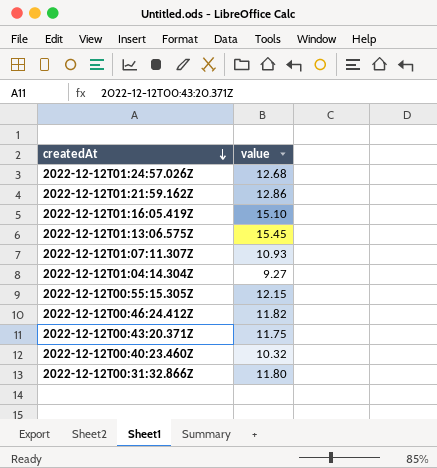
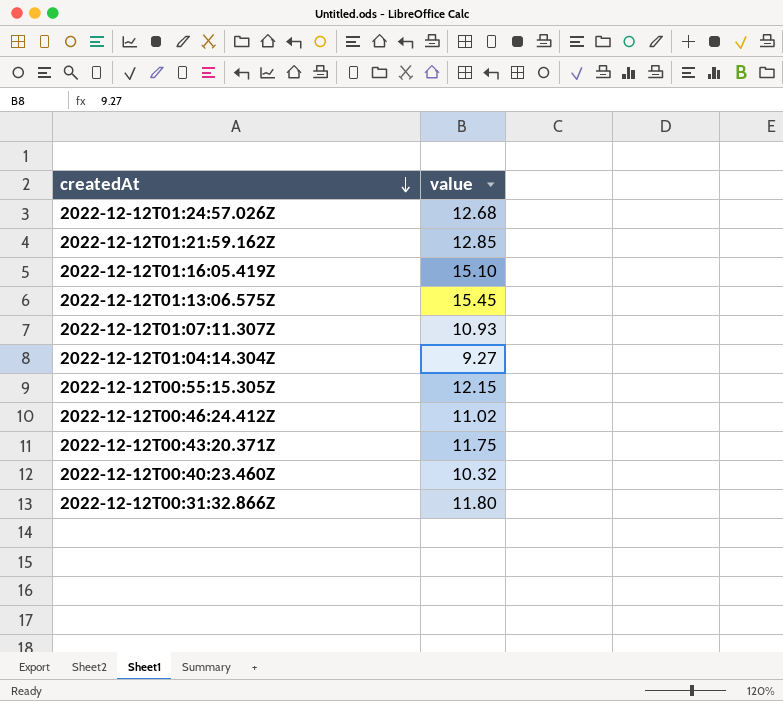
2022-12-12T01:21:59.162Z | value: 12.86 -> 12.85
2022-12-12T00:46:24.412Z | value: 11.82 -> 11.02

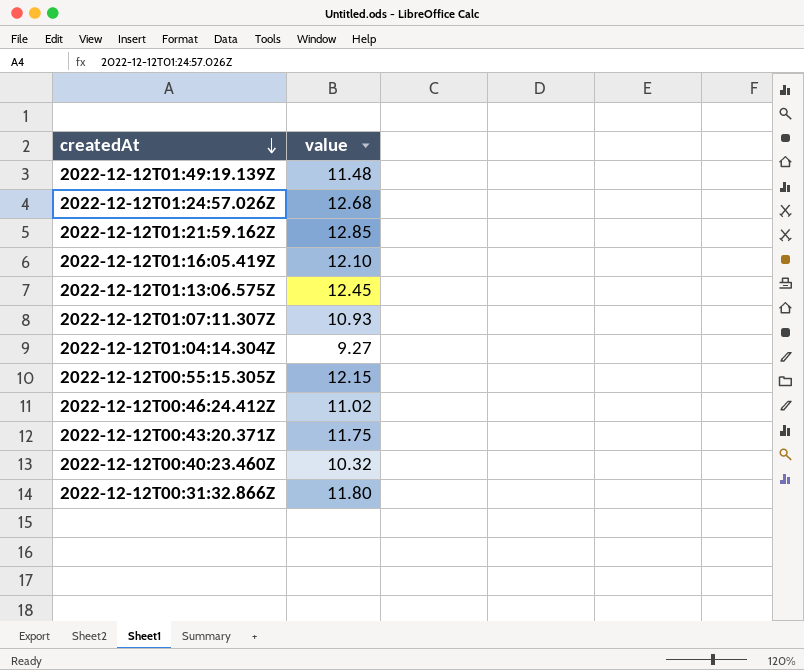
row 2022-12-12T01:49:19.139Z: none -> 11.48
2022-12-12T01:16:05.419Z | value: 15.10 -> 12.10
2022-12-12T01:13:06.575Z | value: 15.45 -> 12.45

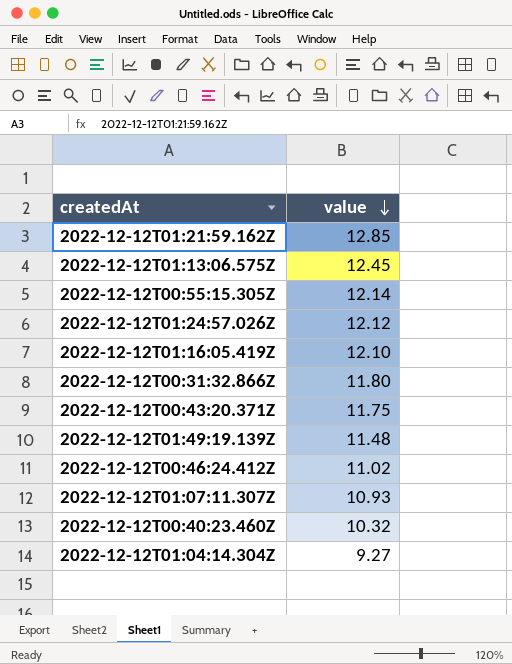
row order: createdAt descending -> value descending
2022-12-12T00:55:15.305Z | value: 12.15 -> 12.14
2022-12-12T01:24:57.026Z | value: 12.68 -> 12.12

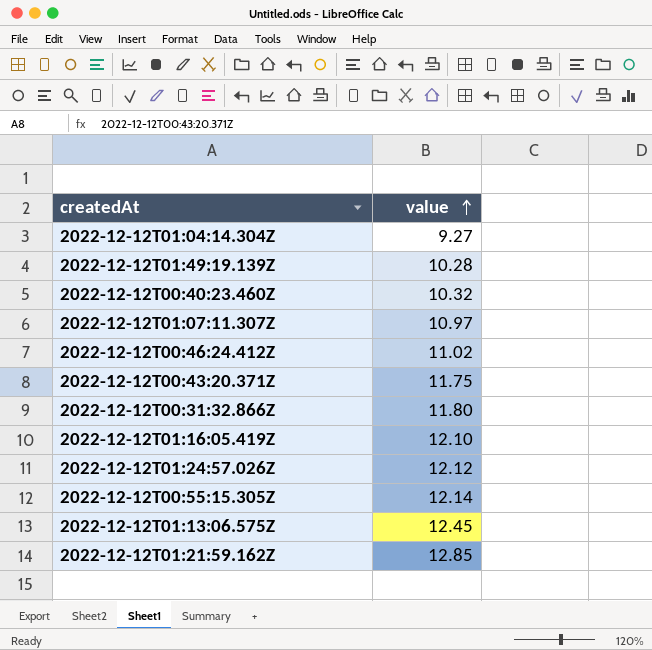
row order: value descending -> value ascending
2022-12-12T01:49:19.139Z | value: 11.48 -> 10.28
2022-12-12T01:07:11.307Z | value: 10.93 -> 10.97

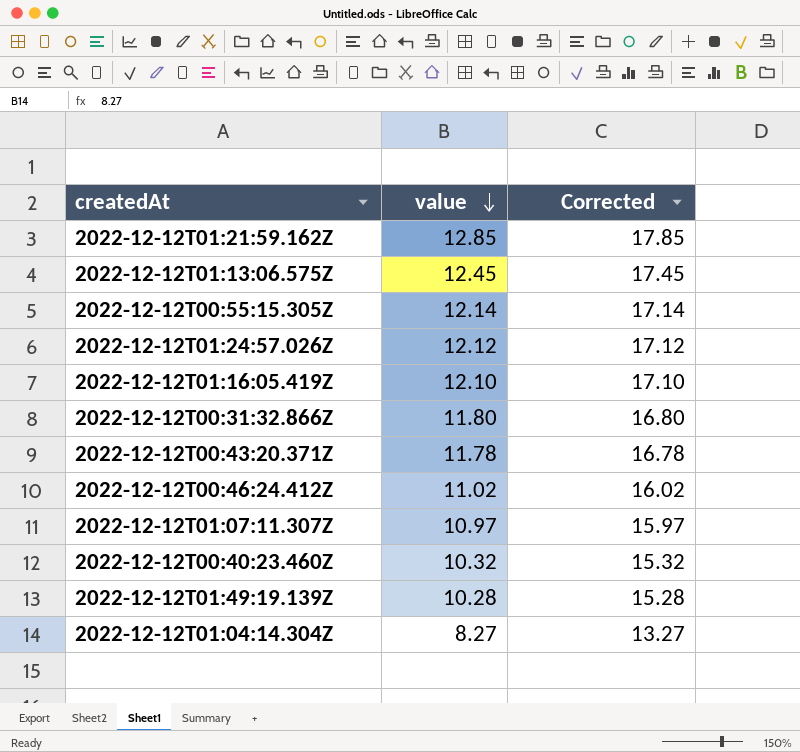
row order: value ascending -> value descending
column Corrected | formula: none -> [value] + 5
2022-12-12T00:43:20.371Z | value: 11.75 -> 11.78
2022-12-12T01:04:14.304Z | value: 9.27 -> 8.27

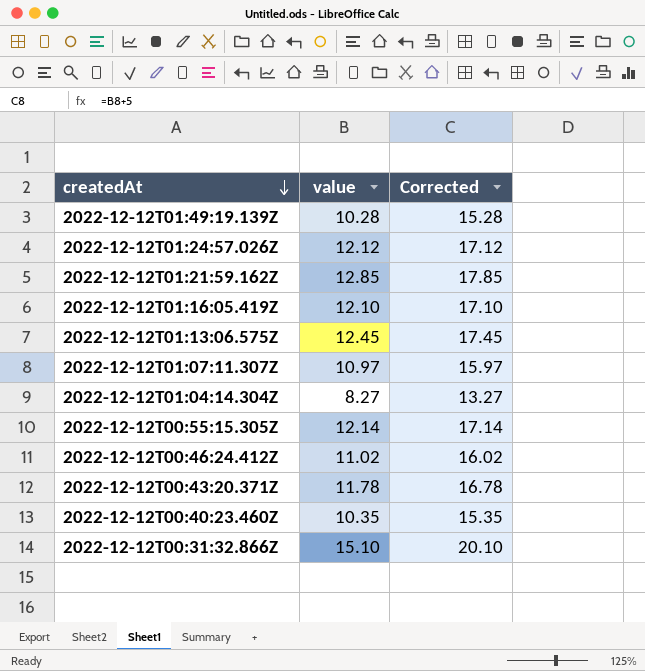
row order: value descending -> createdAt descending
2022-12-12T00:40:23.460Z | value: 10.32 -> 10.35
2022-12-12T00:40:23.460Z | Corrected: 15.32 -> 15.35
2022-12-12T00:31:32.866Z | value: 11.80 -> 15.10
2022-12-12T00:31:32.866Z | Corrected: 16.80 -> 20.10

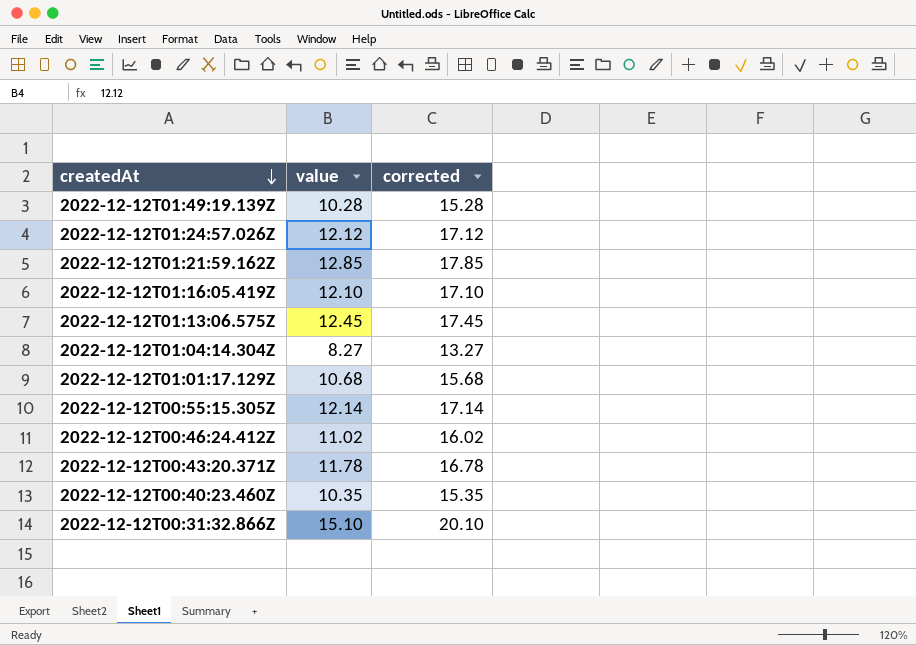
column name: Corrected -> corrected
row 2022-12-12T01:07:11.307Z: 10.97 | 15.97 -> none
row 2022-12-12T01:01:17.129Z: none -> 10.68 | 15.68

